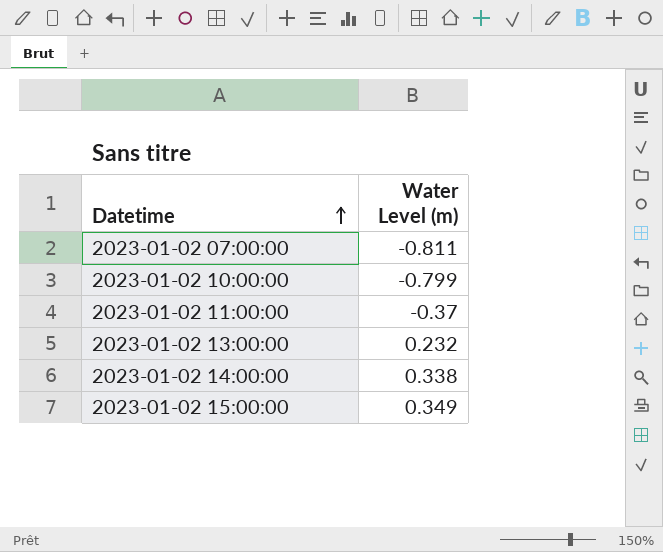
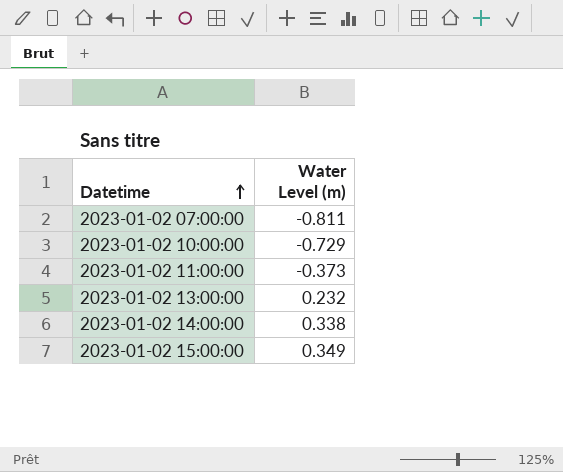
2023-01-02 10:00:00 | Water Level (m): -0.799 -> -0.729
2023-01-02 11:00:00 | Water Level (m): -0.37 -> -0.373

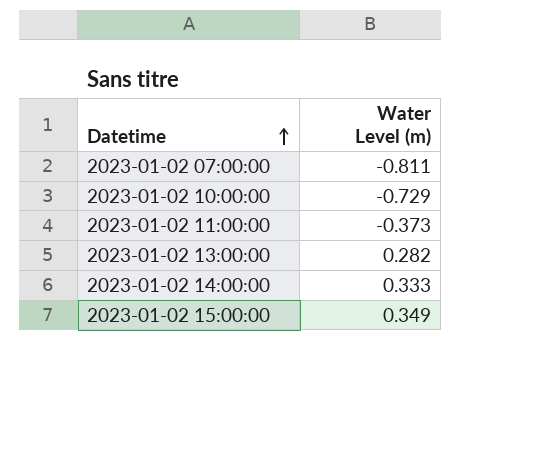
2023-01-02 13:00:00 | Water Level (m): 0.232 -> 0.282
2023-01-02 14:00:00 | Water Level (m): 0.338 -> 0.333

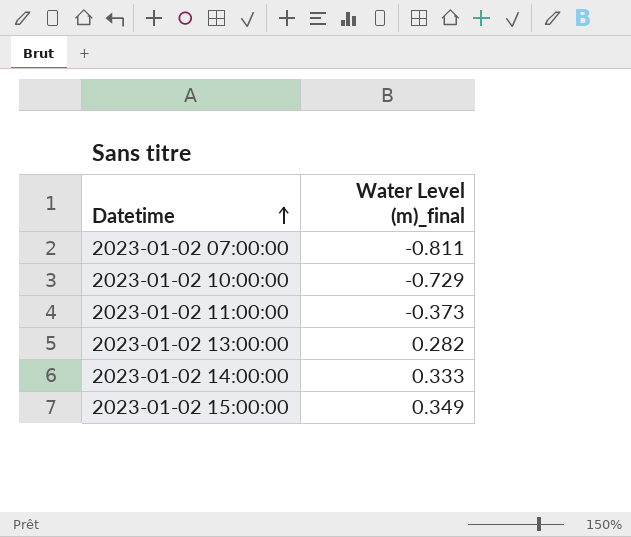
column name: Water Level (m) -> Water Level (m)_final

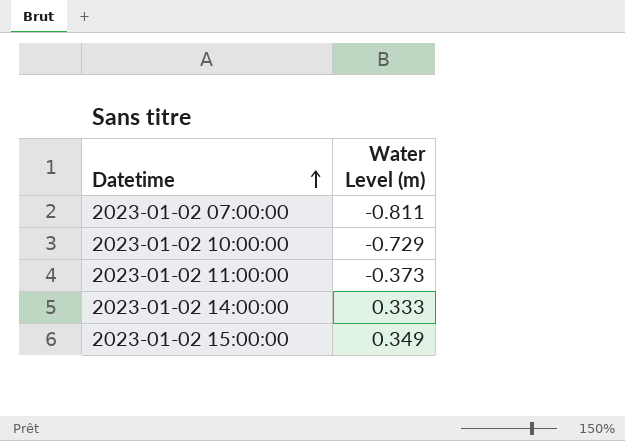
column name: Water Level (m)_final -> Water Level (m)
row 2023-01-02 13:00:00: 0.282 -> none

